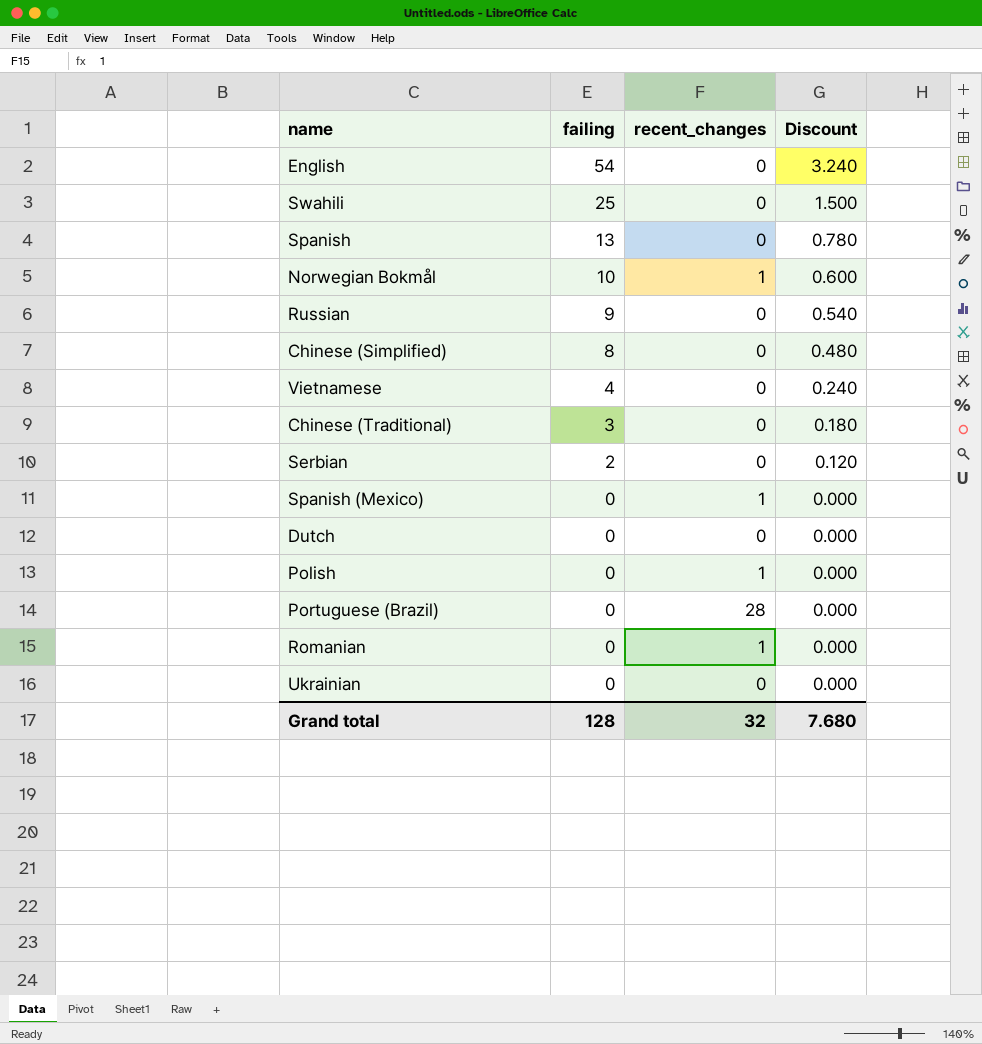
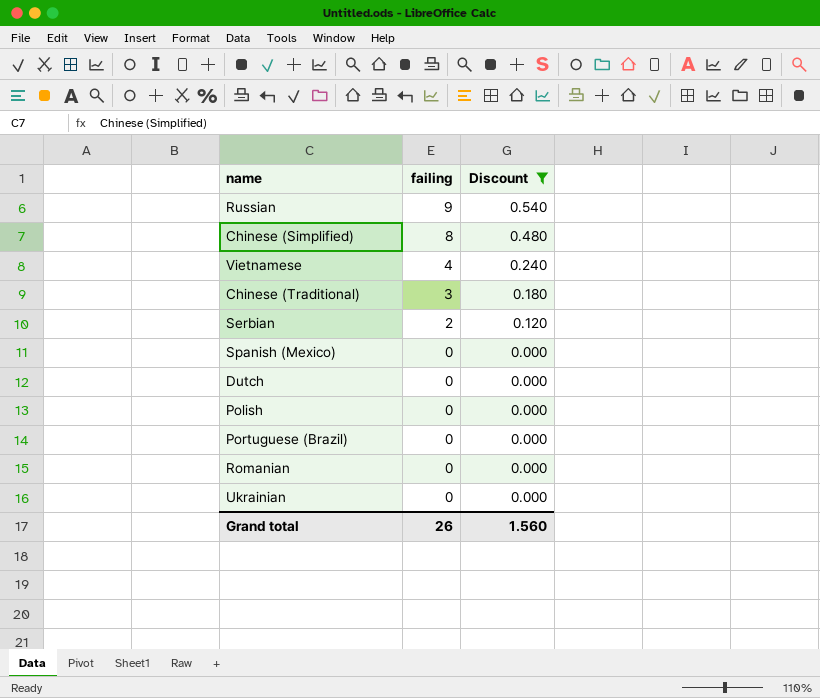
filter: none -> Discount <= 0.540
column recent_changes | position: 3 -> none
Grand total | failing: 128 -> 26
Grand total | Discount: 7.680 -> 1.560

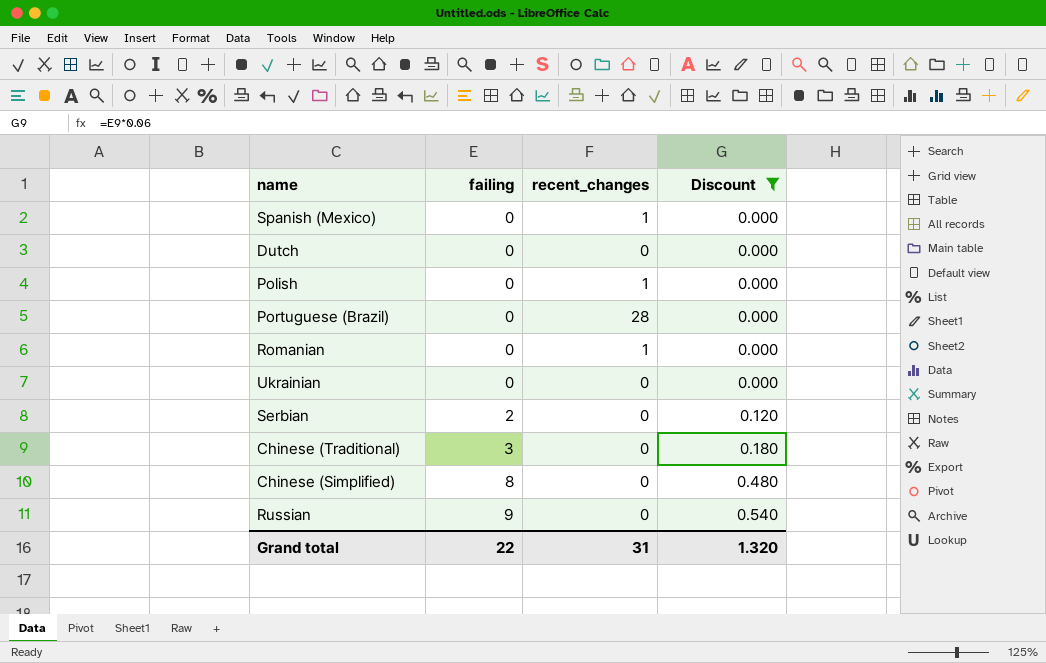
row order: failing descending -> failing ascending
column recent_changes | position: none -> 3
row Vietnamese: 4 | 0.240 -> none
Grand total | failing: 26 -> 22
Grand total | Discount: 1.560 -> 1.320

